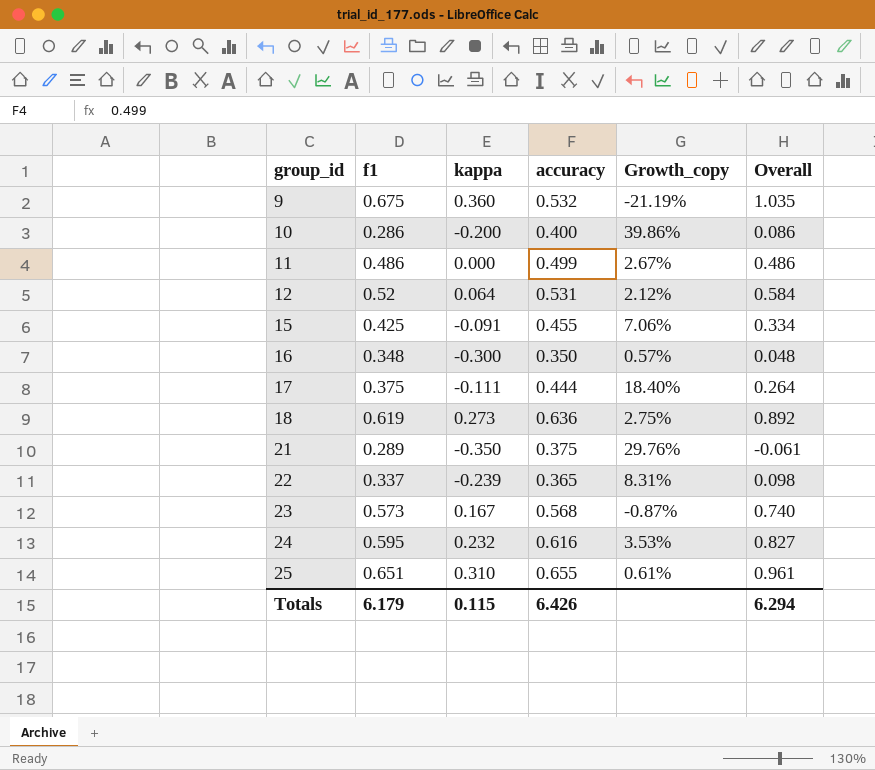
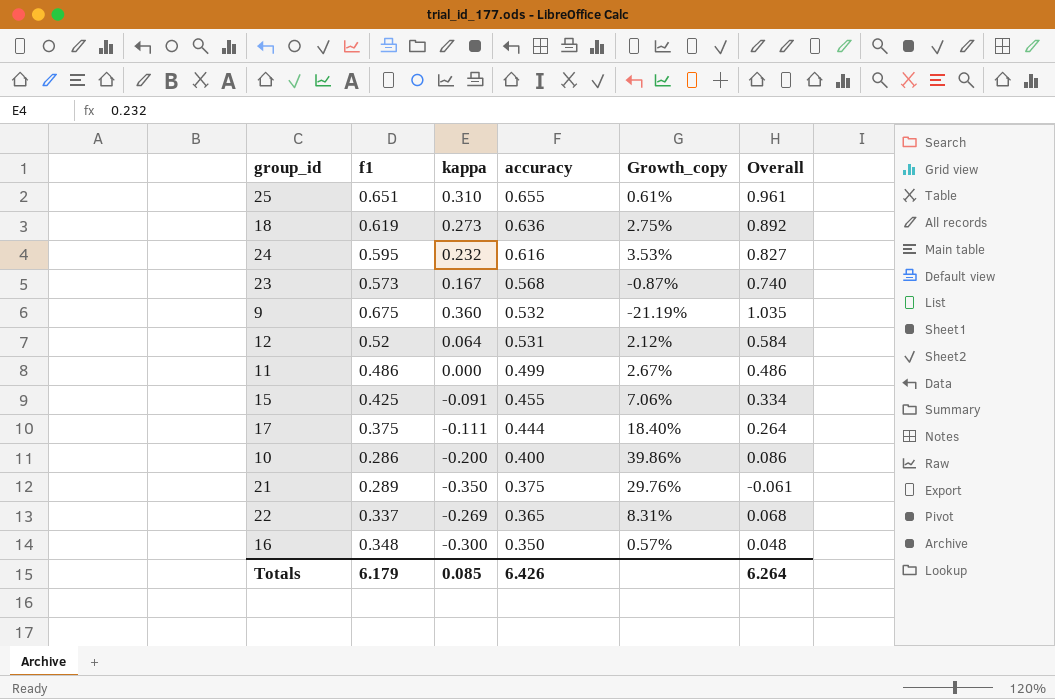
row order: group_id ascending -> accuracy descending
22 | kappa: -0.239 -> -0.269
22 | Overall: 0.098 -> 0.068
Totals | kappa: 0.115 -> 0.085
Totals | Overall: 6.294 -> 6.264

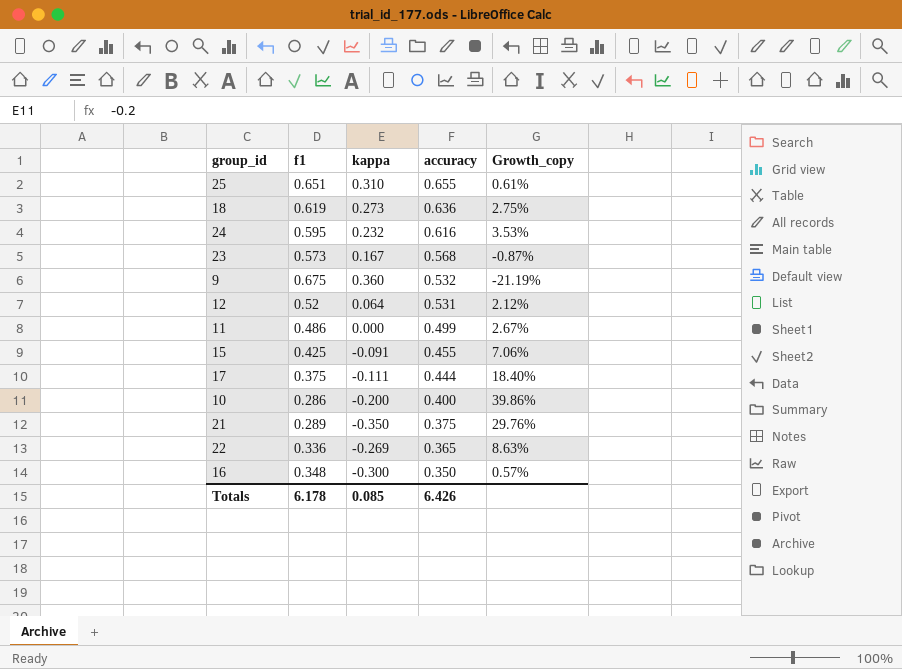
column Overall | formula: [f1] + [kappa] -> none
22 | f1: 0.337 -> 0.336
22 | Growth_copy: 8.31% -> 8.63%
Totals | f1: 6.179 -> 6.178

